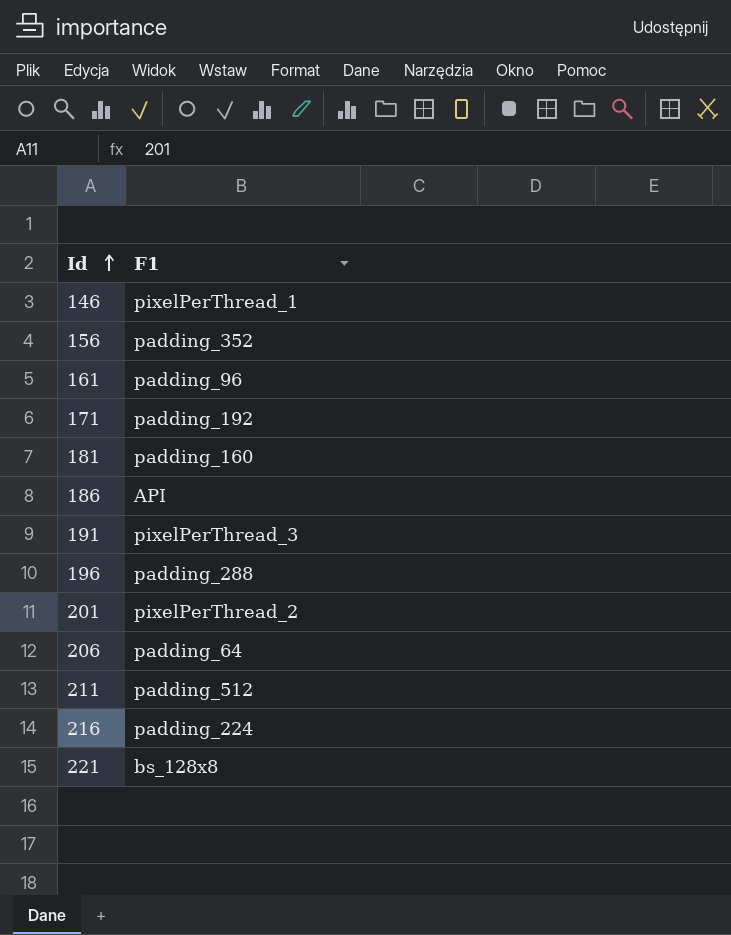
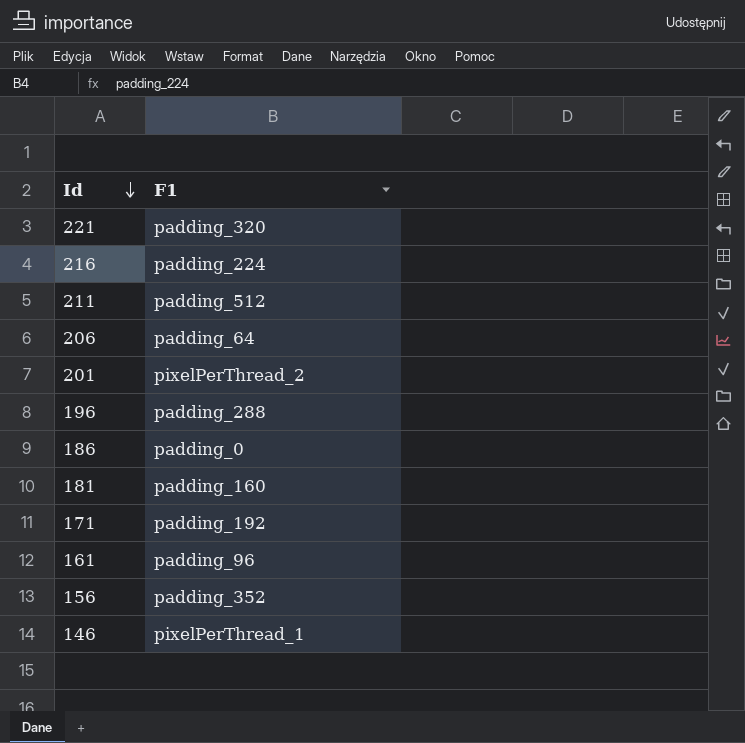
row order: Id ascending -> Id descending
row 191: pixelPerThread_3 -> none
221 | F1: bs_128x8 -> padding_320
186 | F1: API -> padding_0

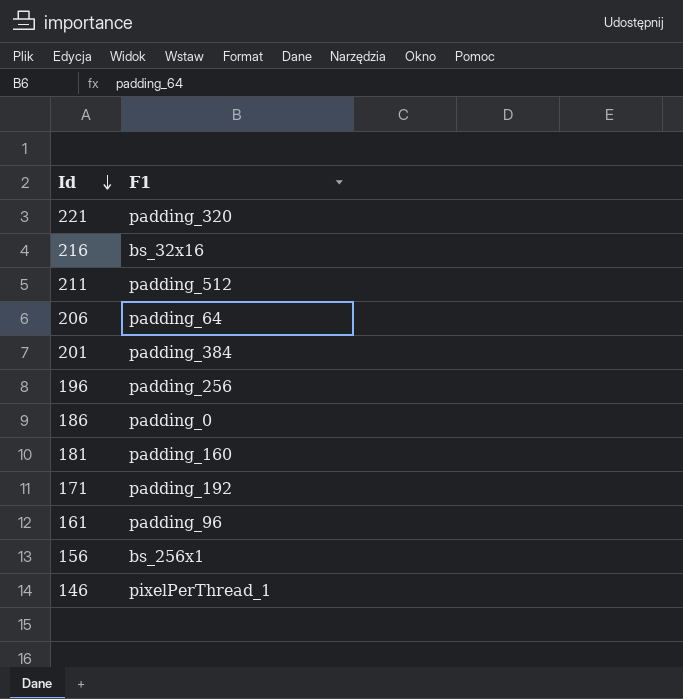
216 | F1: padding_224 -> bs_32x16
201 | F1: pixelPerThread_2 -> padding_384
196 | F1: padding_288 -> padding_256
156 | F1: padding_352 -> bs_256x1

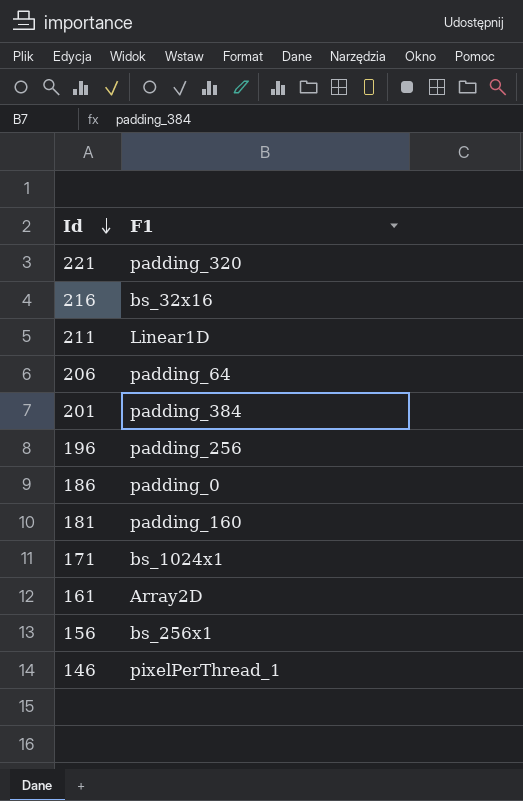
211 | F1: padding_512 -> Linear1D
171 | F1: padding_192 -> bs_1024x1
161 | F1: padding_96 -> Array2D

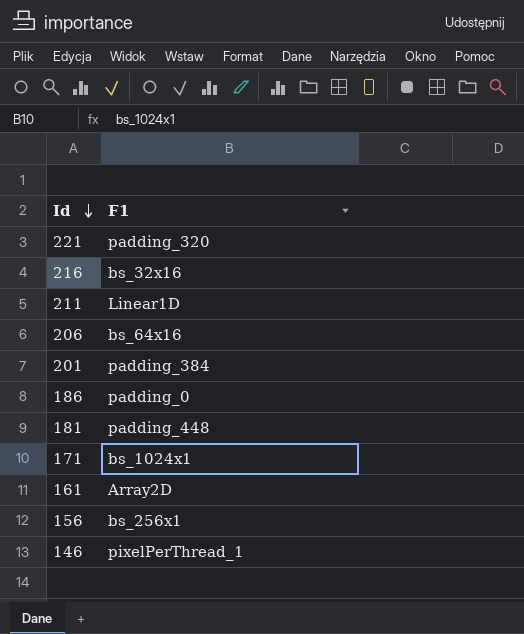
row 196: padding_256 -> none
206 | F1: padding_64 -> bs_64x16
181 | F1: padding_160 -> padding_448

